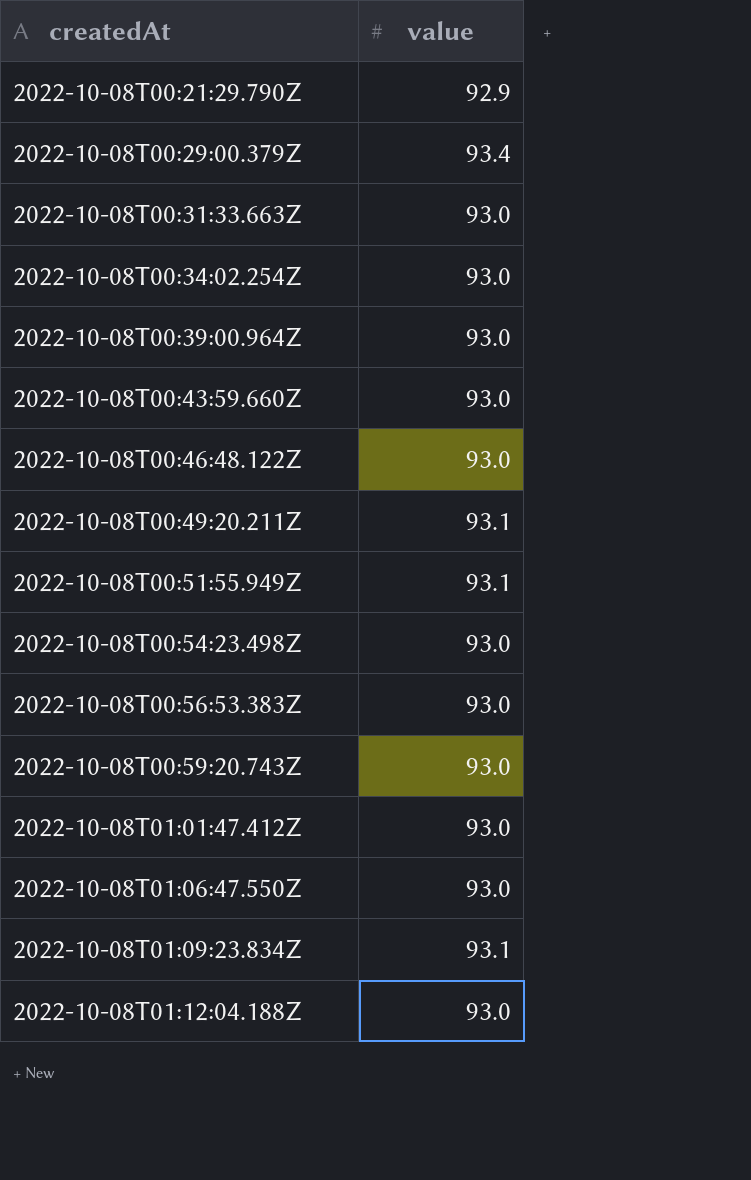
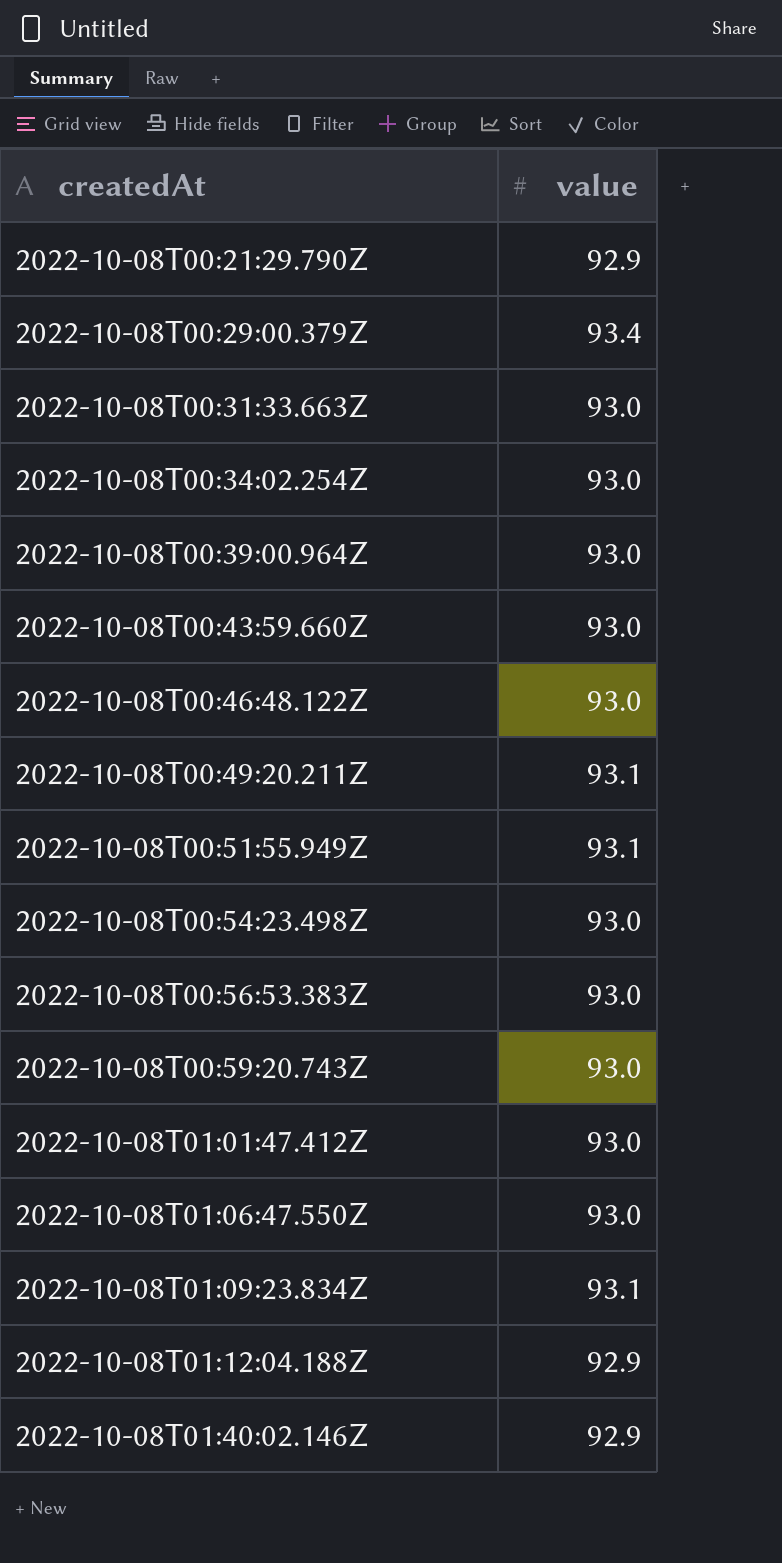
2022-10-08T01:12:04.188Z | value: 93.0 -> 92.9
row 2022-10-08T01:40:02.146Z: none -> 92.9

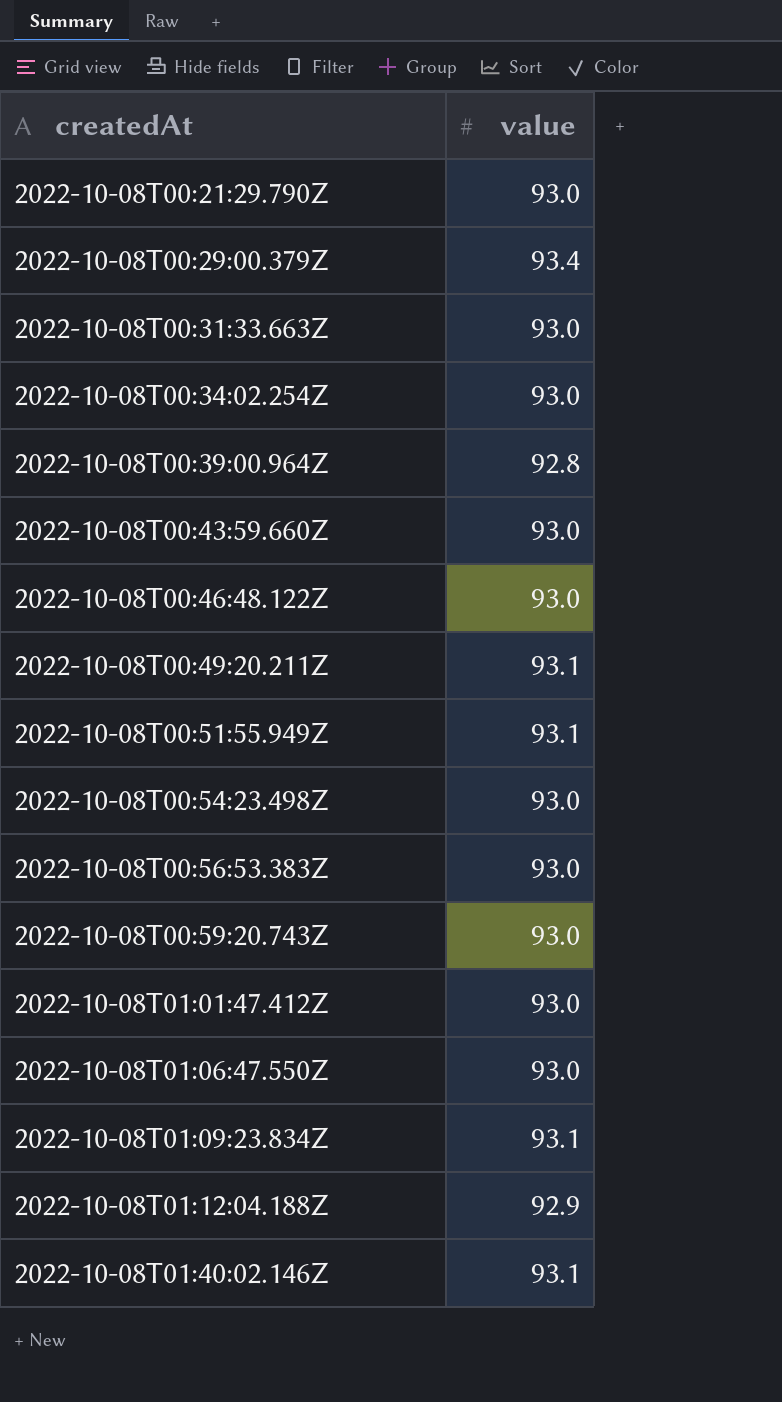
2022-10-08T00:21:29.790Z | value: 92.9 -> 93.0
2022-10-08T00:39:00.964Z | value: 93.0 -> 92.8
2022-10-08T01:40:02.146Z | value: 92.9 -> 93.1

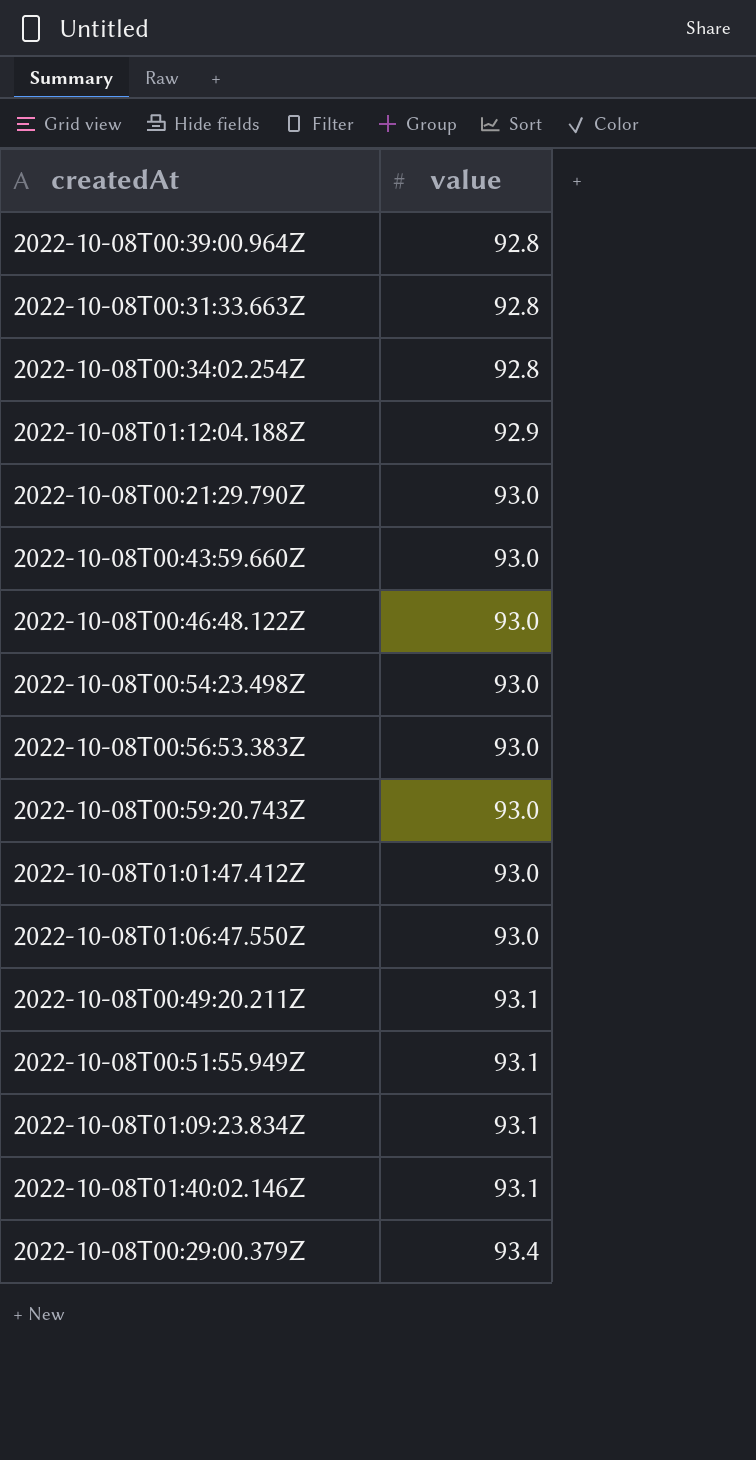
row order: createdAt ascending -> value ascending
2022-10-08T00:31:33.663Z | value: 93.0 -> 92.8
2022-10-08T00:34:02.254Z | value: 93.0 -> 92.8

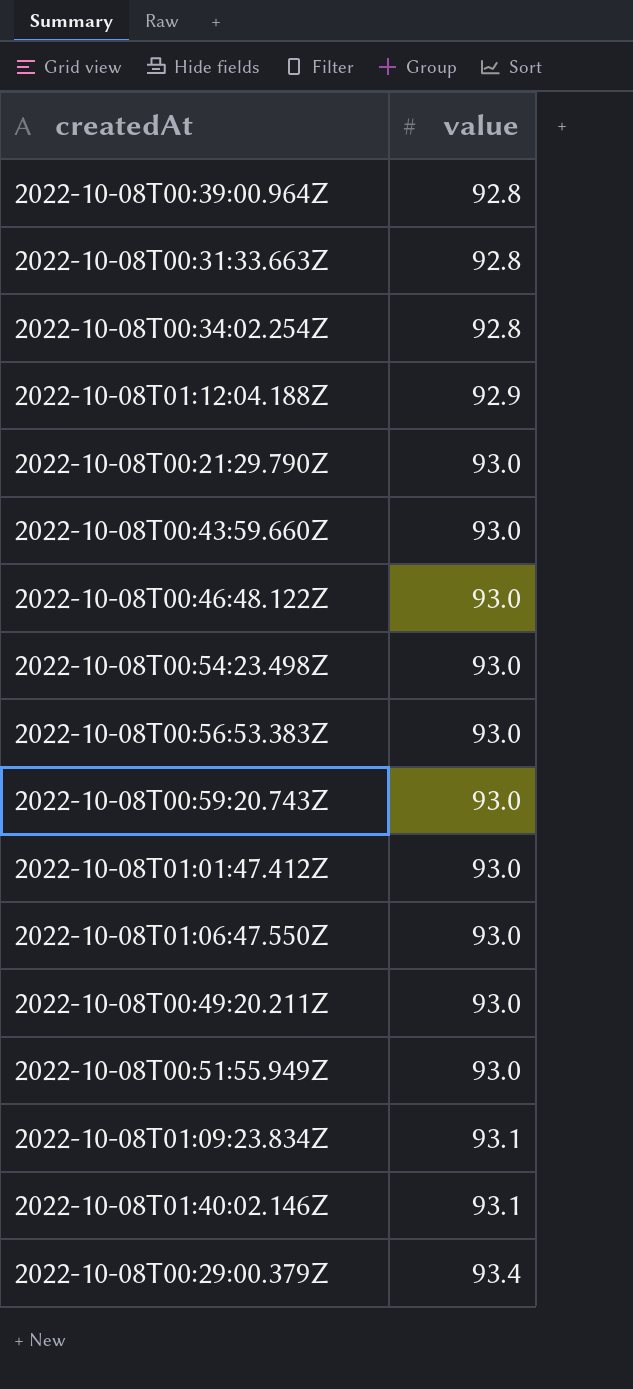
2022-10-08T00:49:20.211Z | value: 93.1 -> 93.0
2022-10-08T00:51:55.949Z | value: 93.1 -> 93.0

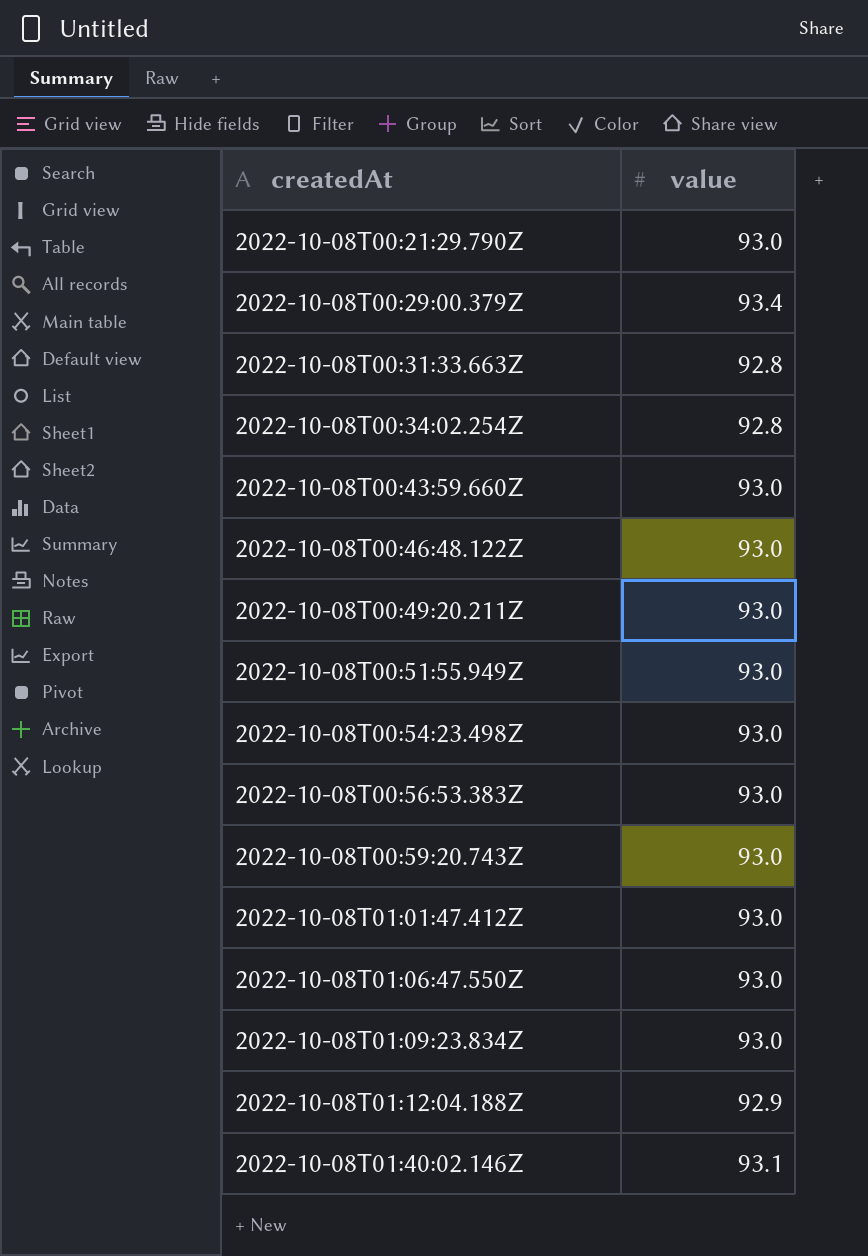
row order: value ascending -> createdAt ascending
row 2022-10-08T00:39:00.964Z: 92.8 -> none
2022-10-08T01:09:23.834Z | value: 93.1 -> 93.0

